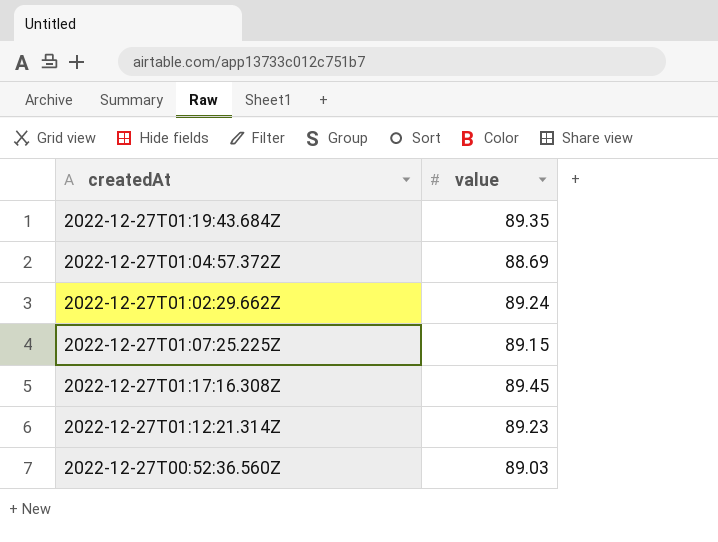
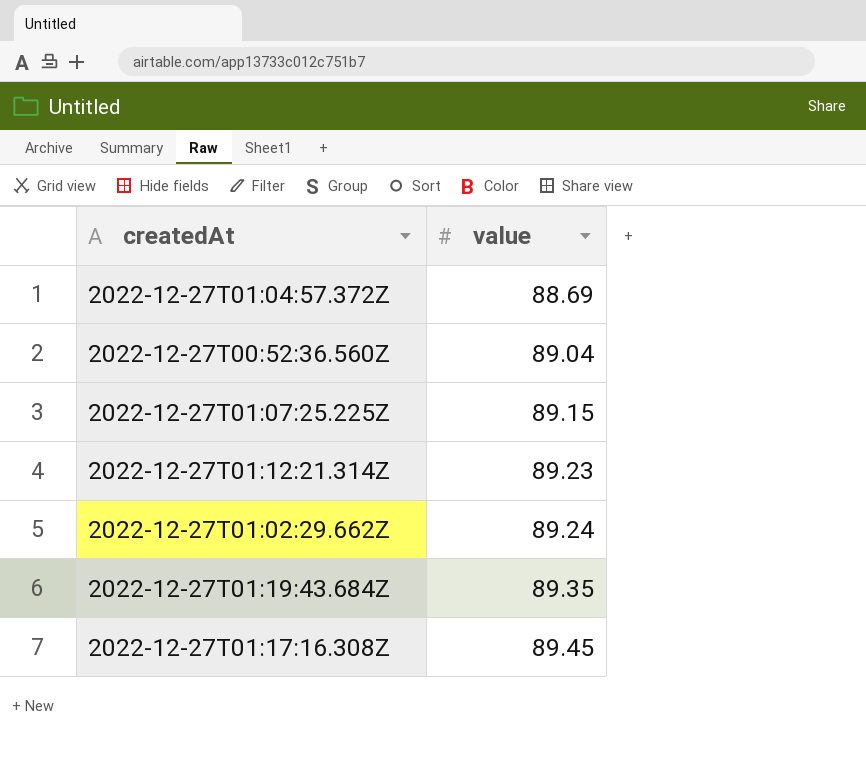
row order: none -> value ascending
2022-12-27T00:52:36.560Z | value: 89.03 -> 89.04

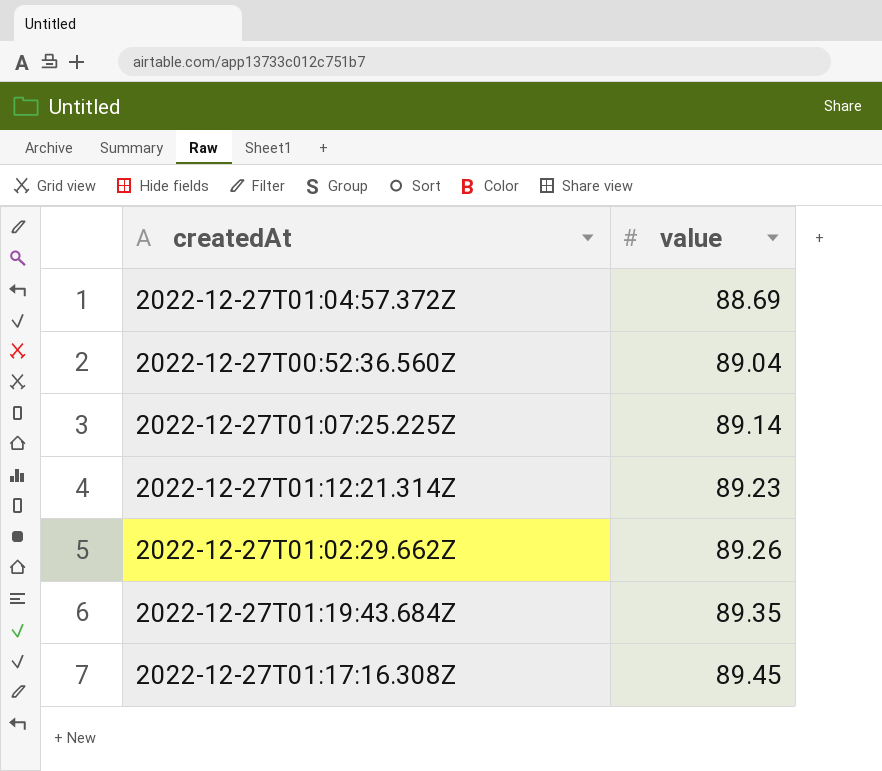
2022-12-27T01:07:25.225Z | value: 89.15 -> 89.14
2022-12-27T01:02:29.662Z | value: 89.24 -> 89.26

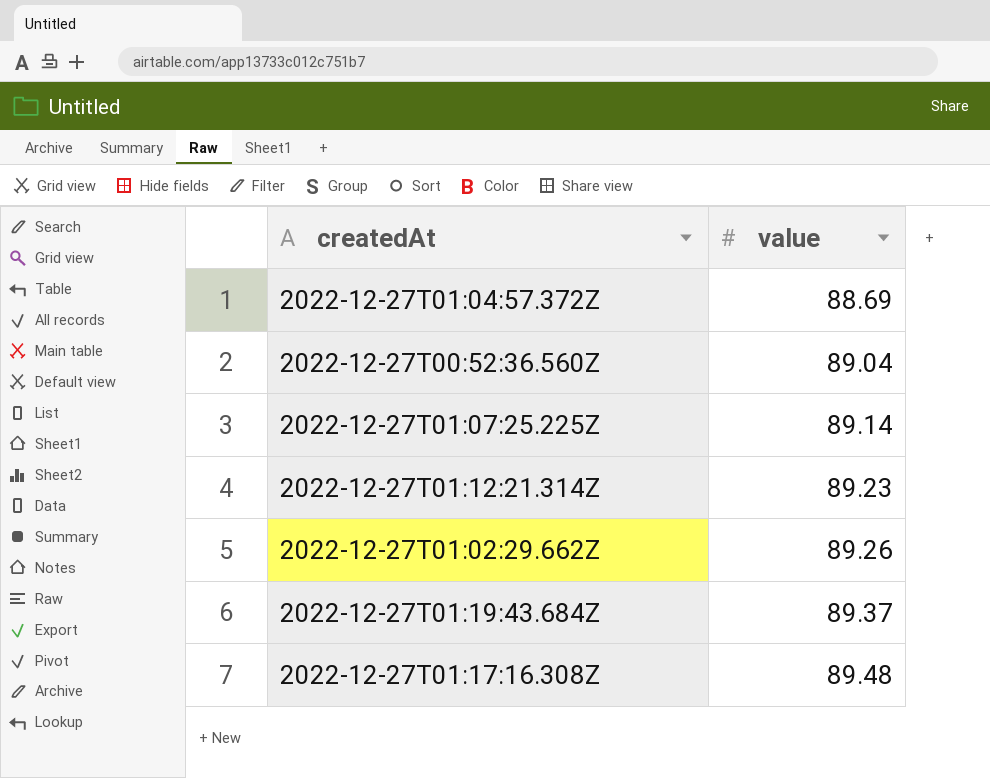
2022-12-27T01:19:43.684Z | value: 89.35 -> 89.37
2022-12-27T01:17:16.308Z | value: 89.45 -> 89.48

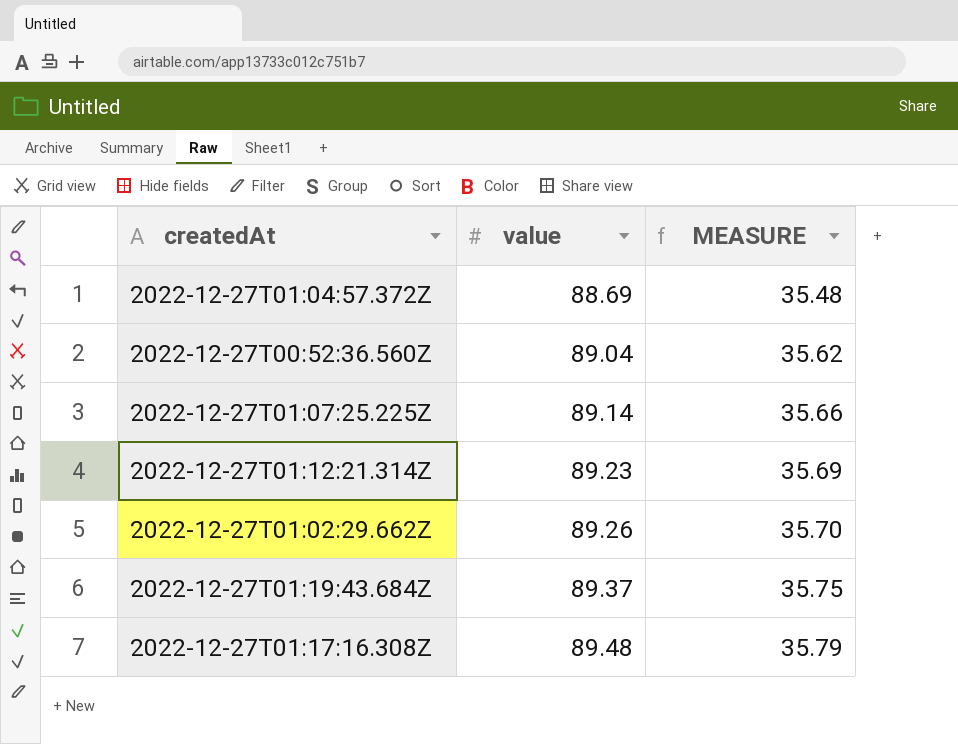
column MEASURE | formula: none -> [value] * 0.4

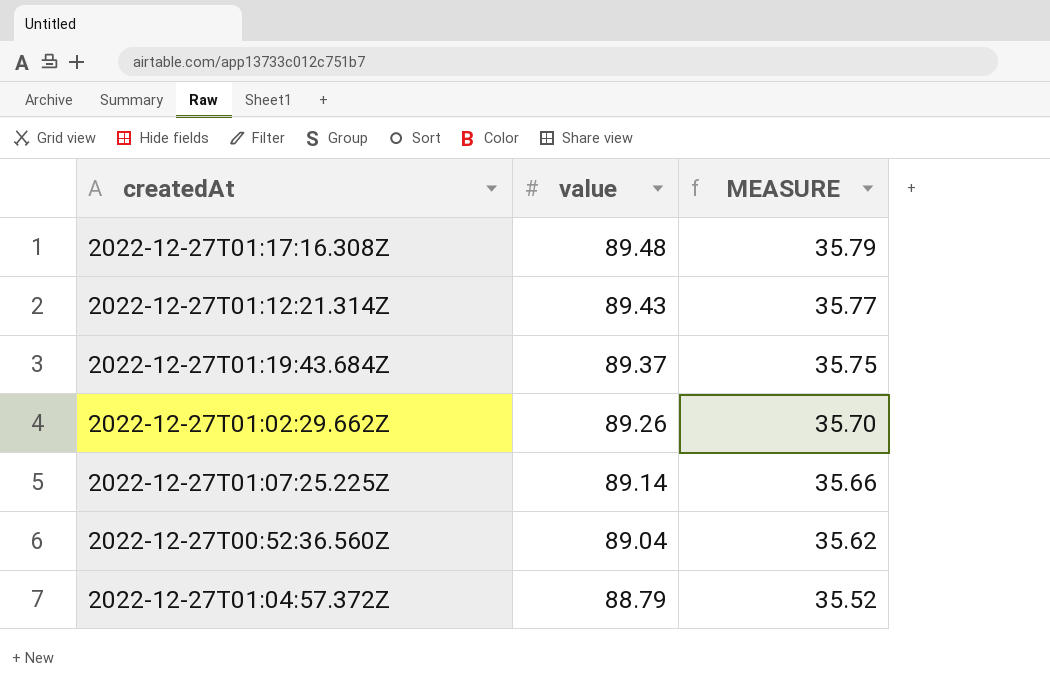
row order: value ascending -> value descending
2022-12-27T01:12:21.314Z | value: 89.23 -> 89.43
2022-12-27T01:12:21.314Z | MEASURE: 35.69 -> 35.77
2022-12-27T01:04:57.372Z | value: 88.69 -> 88.79
2022-12-27T01:04:57.372Z | MEASURE: 35.48 -> 35.52

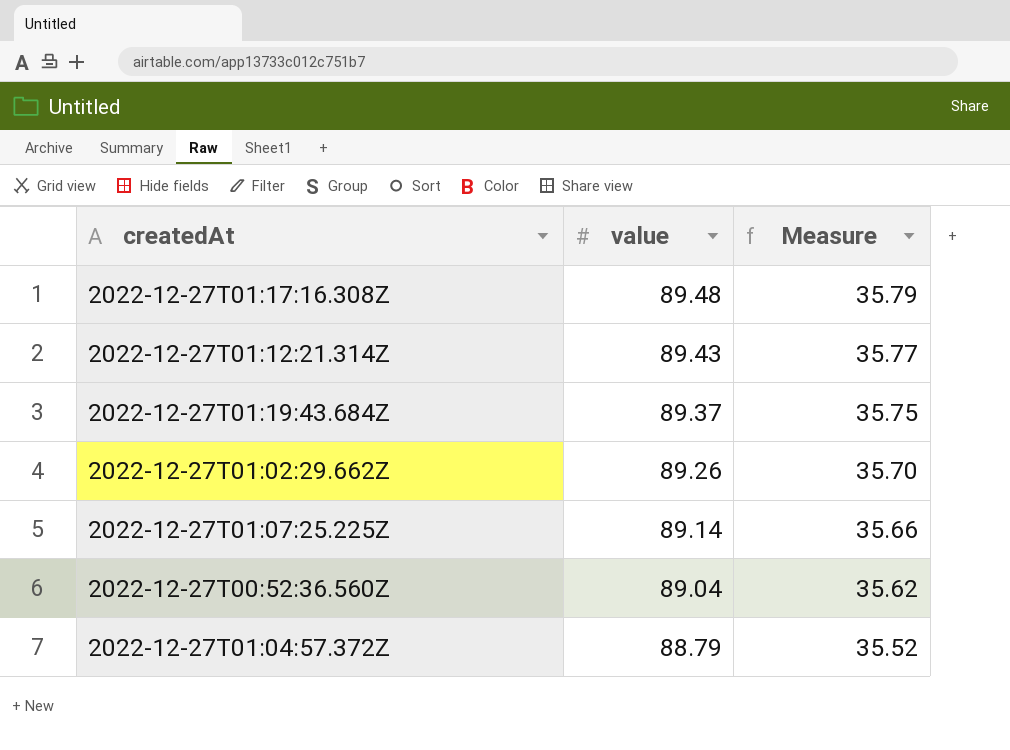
column name: MEASURE -> Measure

